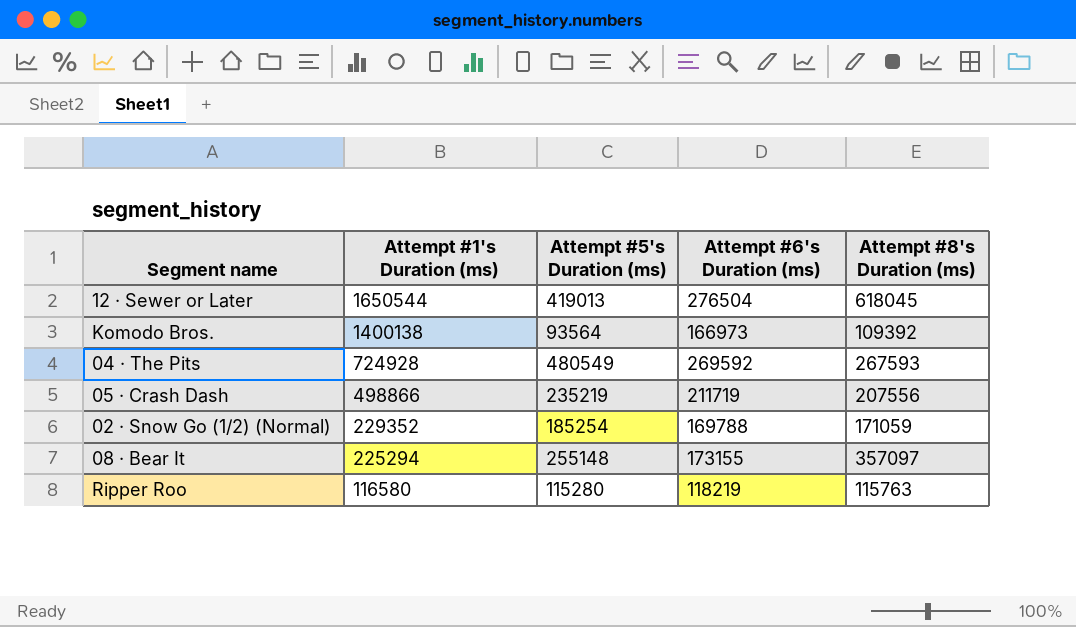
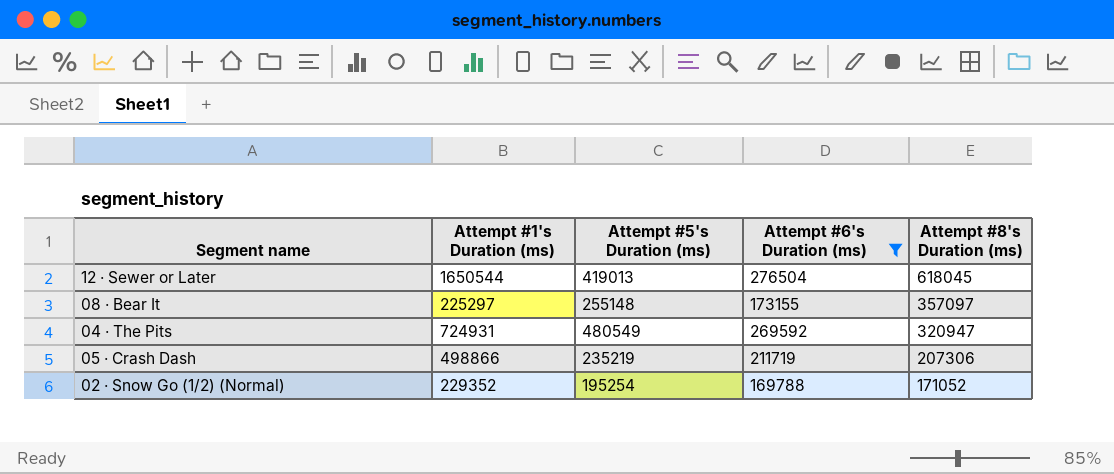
filter: none -> Attempt #6's Duration (ms) >= 169788
row order: Attempt #1's Duration (ms) descending -> Attempt #8's Duration (ms) descending
08 · Bear It | Attempt #1's Duration (ms): 225294 -> 225297
04 · The Pits | Attempt #1's Duration (ms): 724928 -> 724931
04 · The Pits | Attempt #8's Duration (ms): 267593 -> 320947
05 · Crash Dash | Attempt #8's Duration (ms): 207556 -> 207306
02 · Snow Go (1/2) (Normal) | Attempt #5's Duration (ms): 185254 -> 195254
02 · Snow Go (1/2) (Normal) | Attempt #8's Duration (ms): 171059 -> 171052

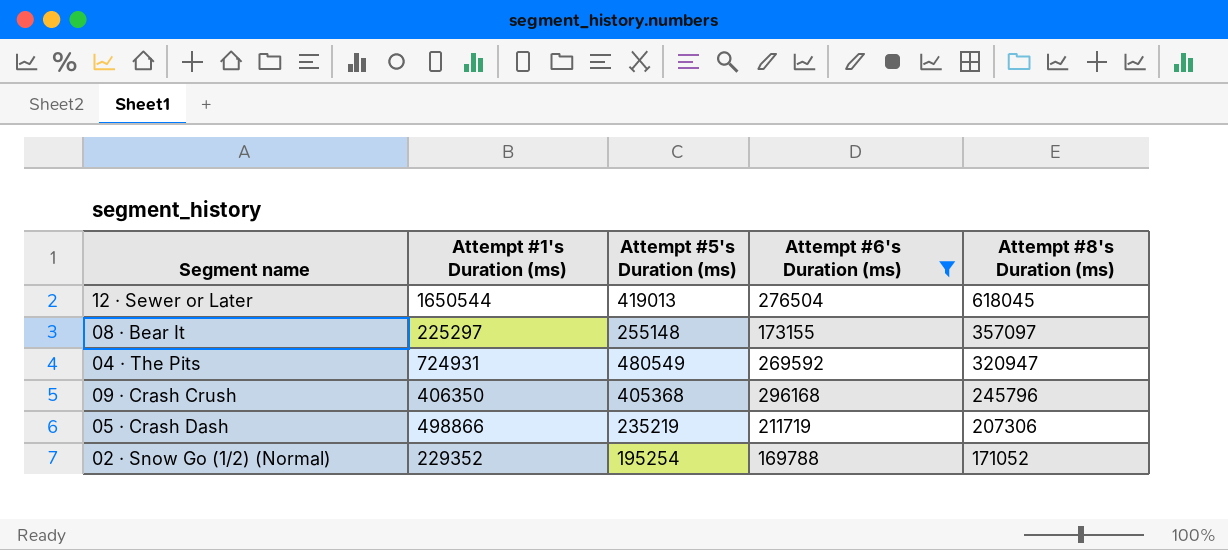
row 09 · Crash Crush: none -> 406350 | 405368 | 296168 | 245796

